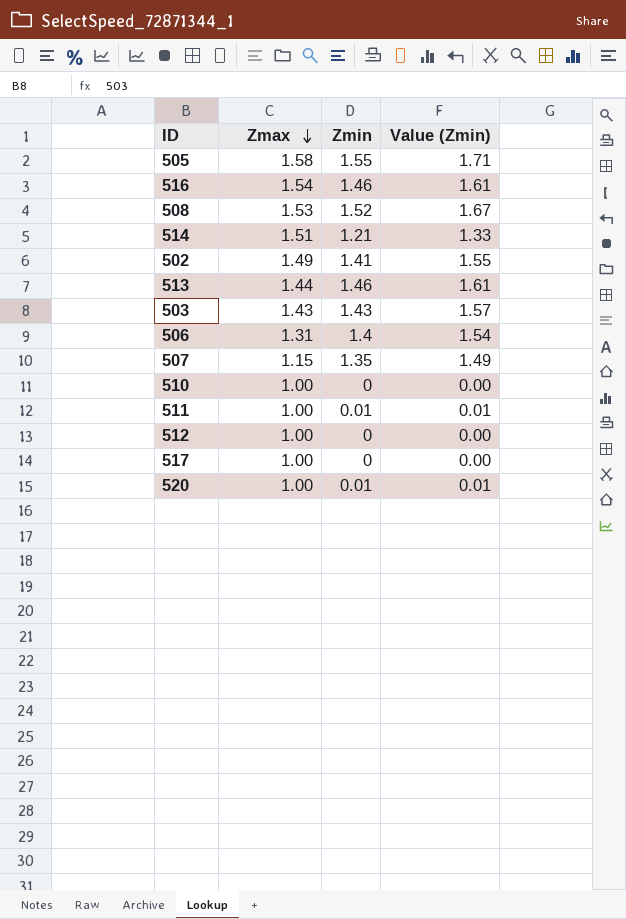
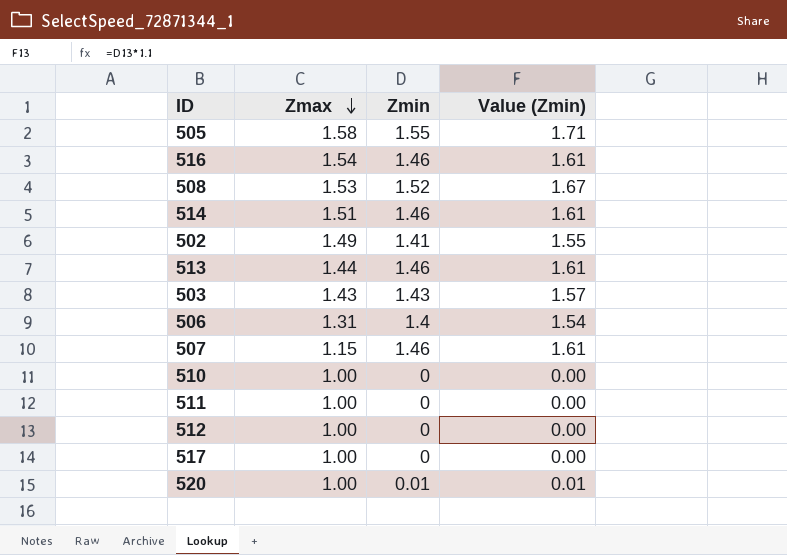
514 | Zmin: 1.21 -> 1.46
514 | Value (Zmin): 1.33 -> 1.61
507 | Zmin: 1.35 -> 1.46
507 | Value (Zmin): 1.49 -> 1.61
511 | Zmin: 0.01 -> 0
511 | Value (Zmin): 0.01 -> 0.00

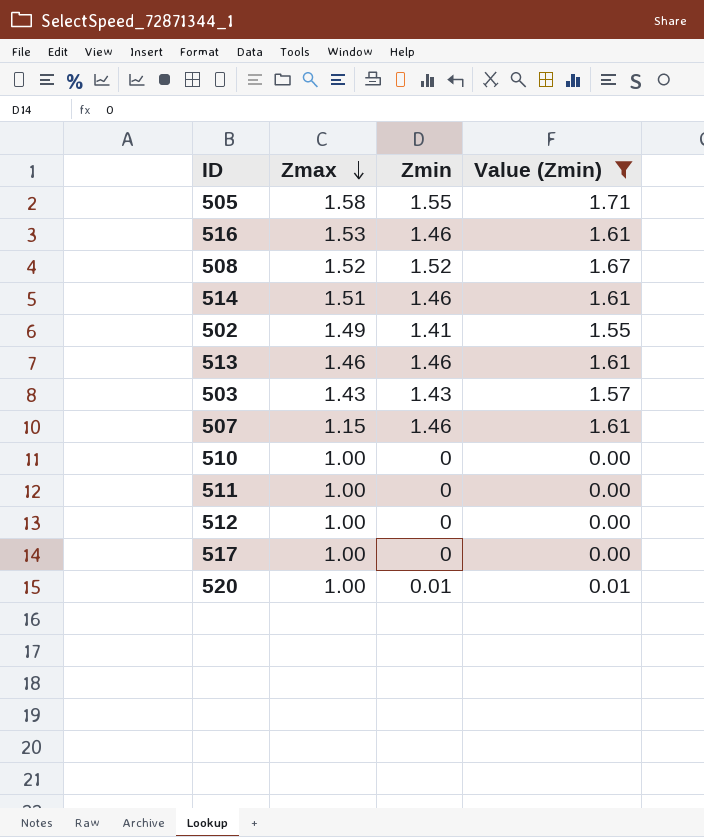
filter: none -> Value (Zmin) != 1.54
516 | Zmax: 1.54 -> 1.53
508 | Zmax: 1.53 -> 1.52
513 | Zmax: 1.44 -> 1.46

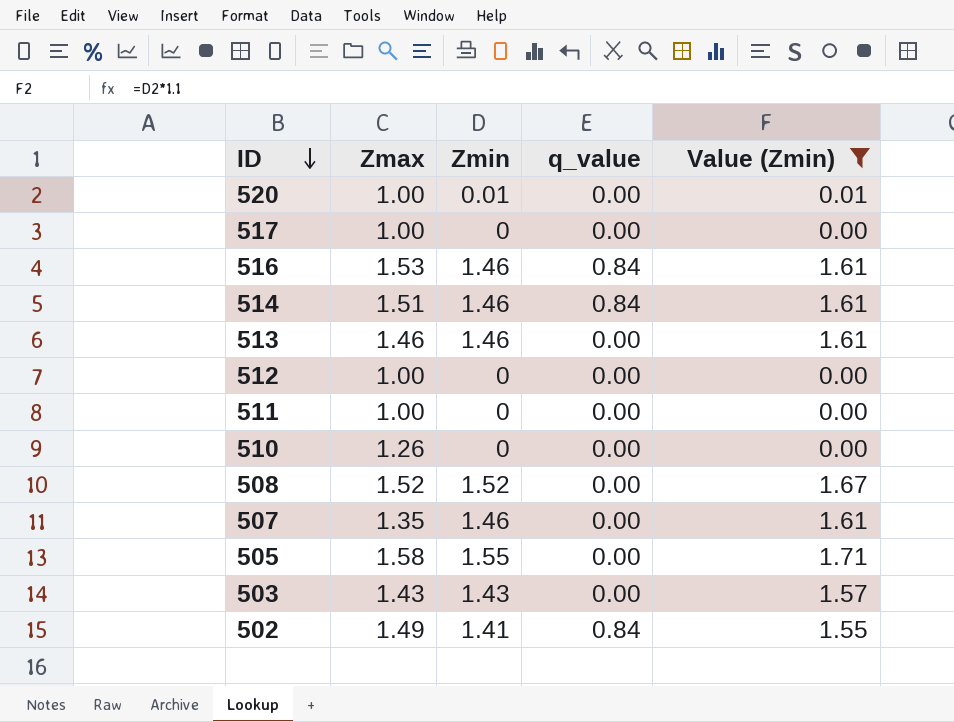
row order: Zmax descending -> ID descending
column q_value | position: none -> 4
510 | Zmax: 1.00 -> 1.26
507 | Zmax: 1.15 -> 1.35

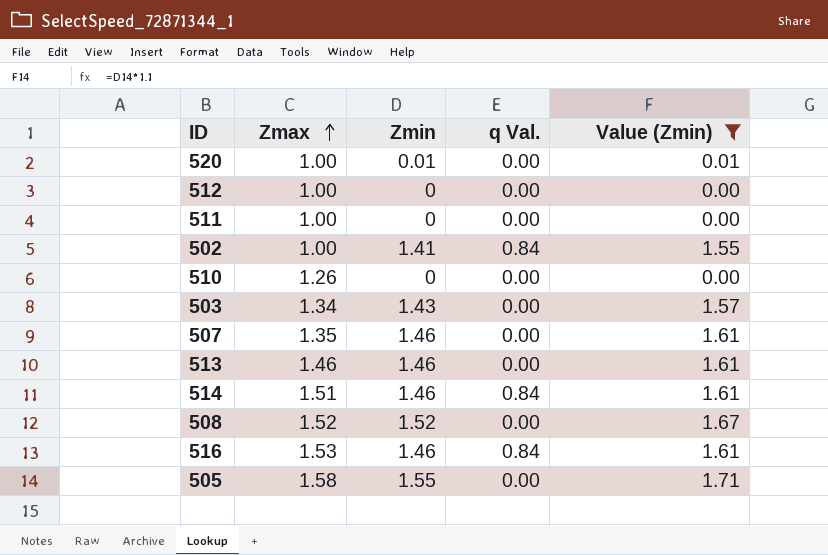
row order: ID descending -> Zmax ascending
column name: q_value -> q Val.
row 517: 1.00 | 0 | 0.00 | 0.00 -> none
502 | Zmax: 1.49 -> 1.00
503 | Zmax: 1.43 -> 1.34

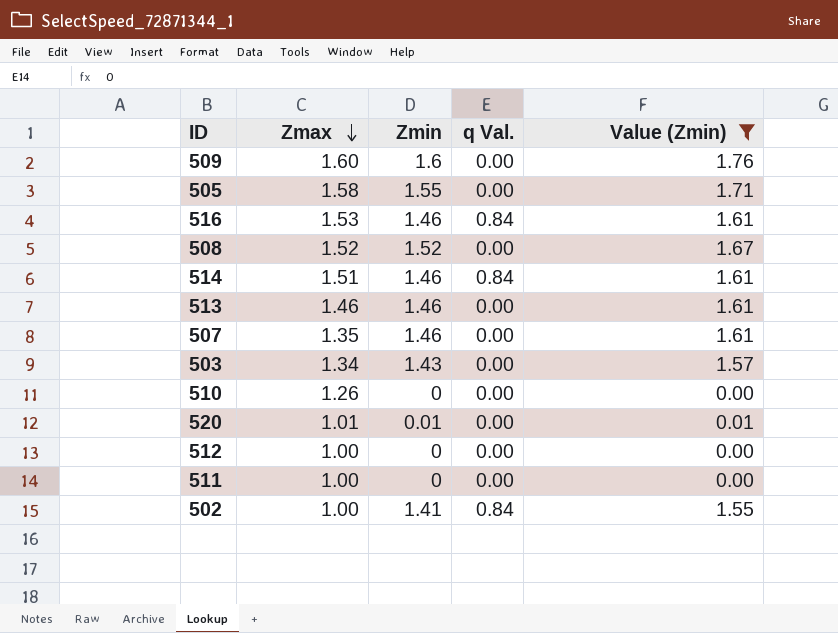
row order: Zmax ascending -> Zmax descending
row 509: none -> 1.60 | 1.6 | 0.00 | 1.76
520 | Zmax: 1.00 -> 1.01

